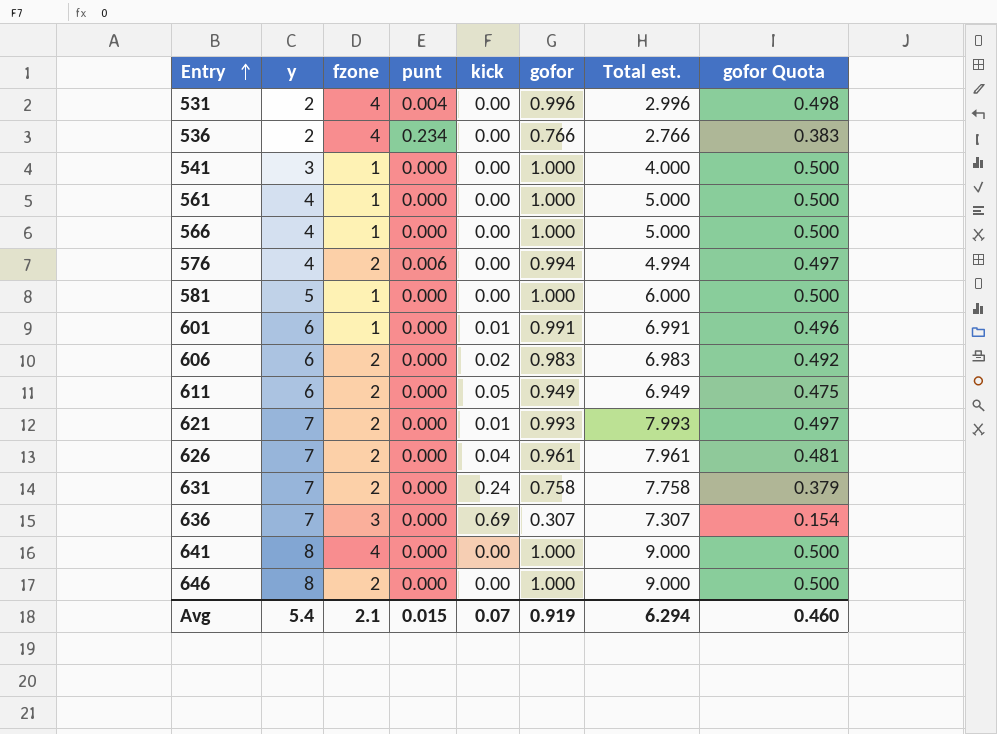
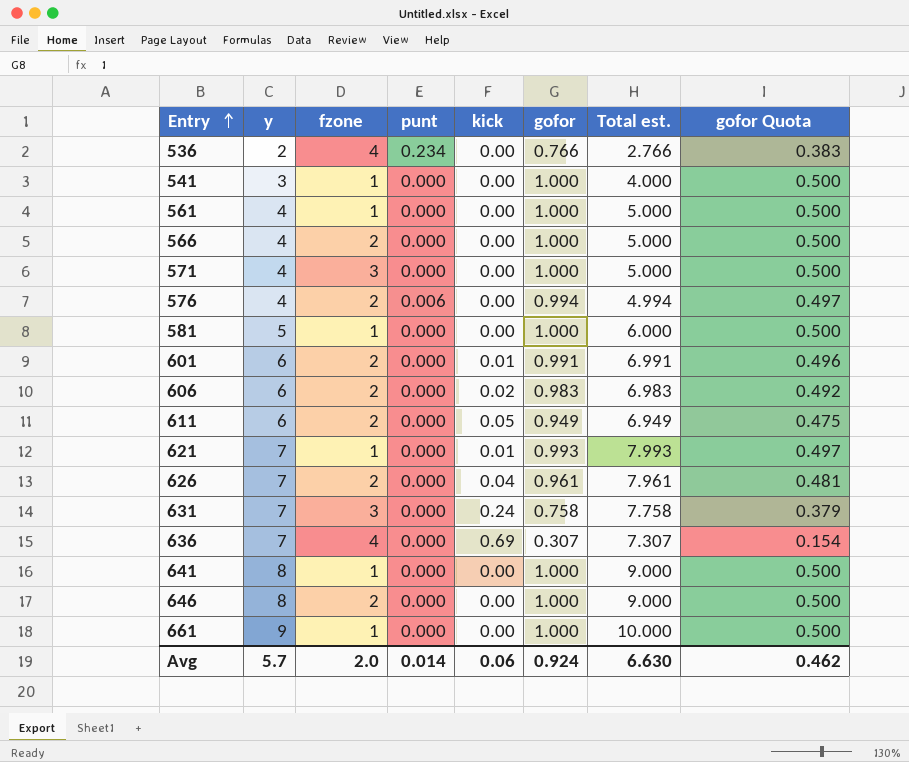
row 531: 2 | 4 | 0.004 | 0.00 | 0.996 | 2.996 | 0.498 -> none
566 | fzone: 1 -> 2
row 571: none -> 4 | 3 | 0.000 | 0.00 | 1.000 | 5.000 | 0.500
601 | fzone: 1 -> 2
621 | fzone: 2 -> 1
631 | fzone: 2 -> 3
636 | fzone: 3 -> 4
641 | fzone: 4 -> 1
row 661: none -> 9 | 1 | 0.000 | 0.00 | 1.000 | 10.000 | 0.500
Avg | y: 5.4 -> 5.7
Avg | fzone: 2.1 -> 2.0
Avg | punt: 0.015 -> 0.014
Avg | kick: 0.07 -> 0.06
Avg | gofor: 0.919 -> 0.924
Avg | Total est.: 6.294 -> 6.630
Avg | gofor Quota: 0.460 -> 0.462

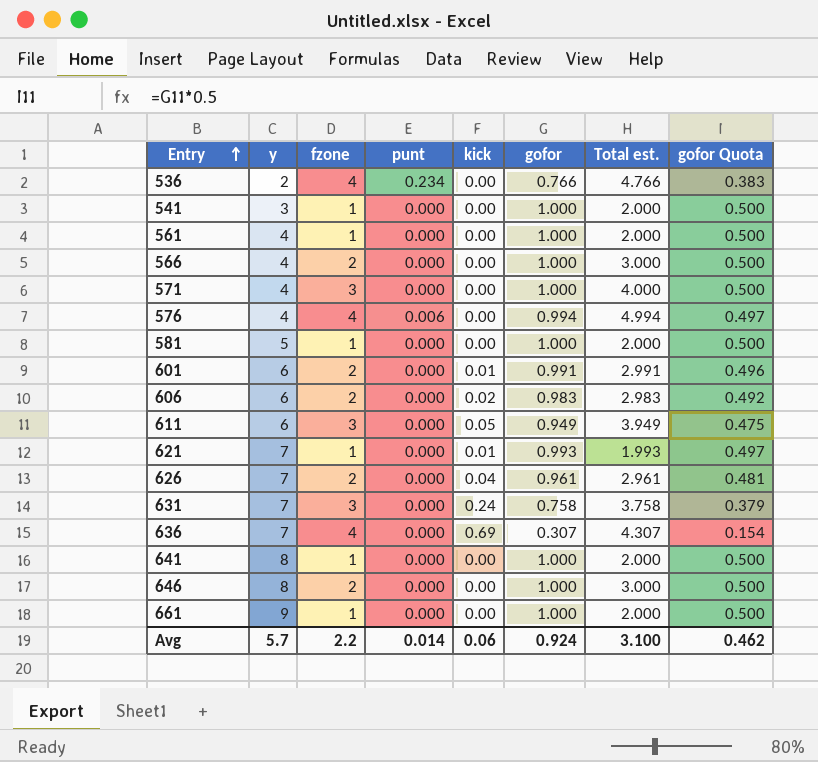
column Total est. | formula: [y] + [gofor] -> [fzone] + [gofor]
576 | fzone: 2 -> 4
611 | fzone: 2 -> 3
Avg | fzone: 2.0 -> 2.2
Avg | Total est.: 6.630 -> 3.100

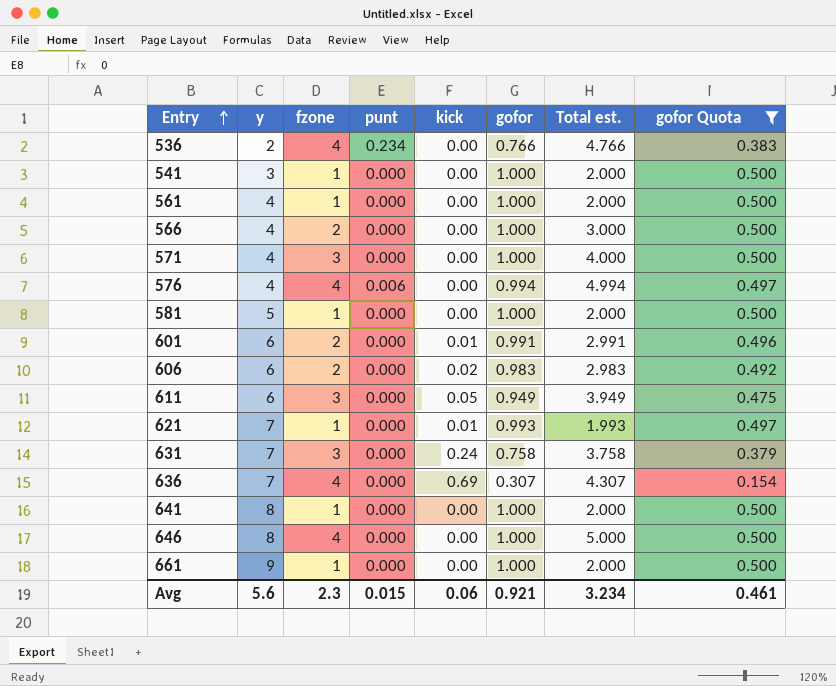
filter: none -> gofor Quota != 0.481
646 | fzone: 2 -> 4
646 | Total est.: 3.000 -> 5.000
Avg | y: 5.7 -> 5.6
Avg | fzone: 2.2 -> 2.3
Avg | punt: 0.014 -> 0.015
Avg | gofor: 0.924 -> 0.921
Avg | Total est.: 3.100 -> 3.234
Avg | gofor Quota: 0.462 -> 0.461

